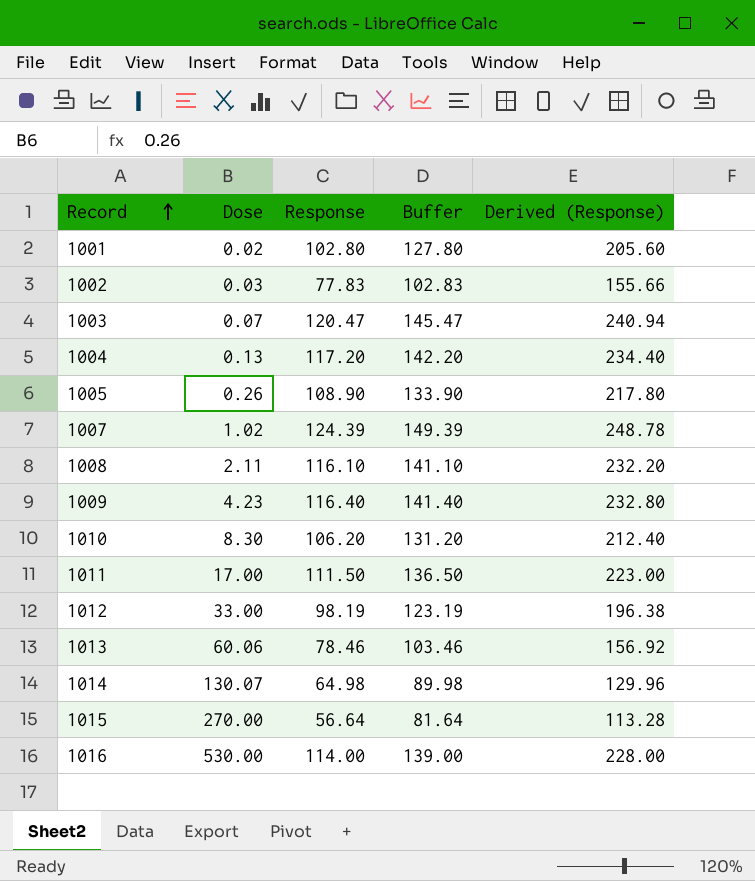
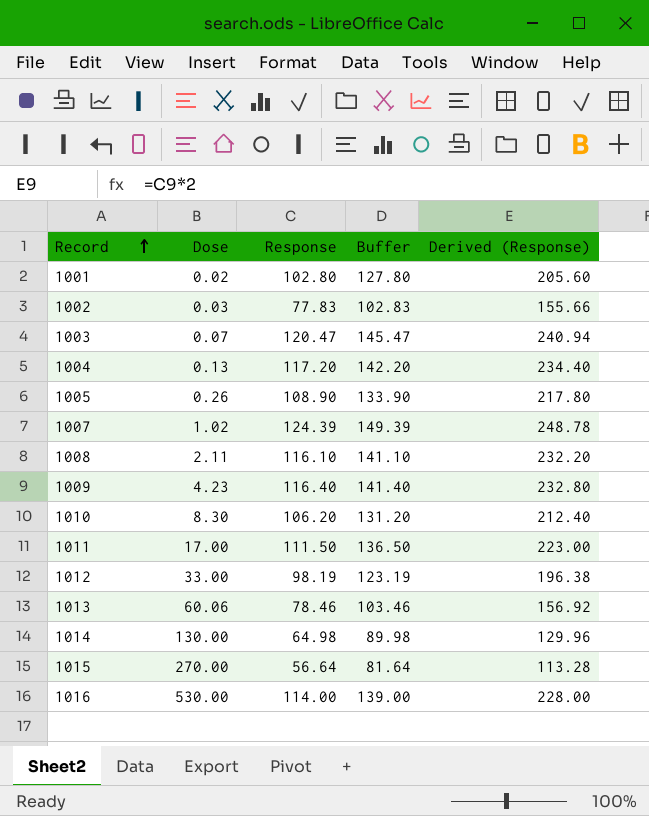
1014 | Dose: 130.07 -> 130.00

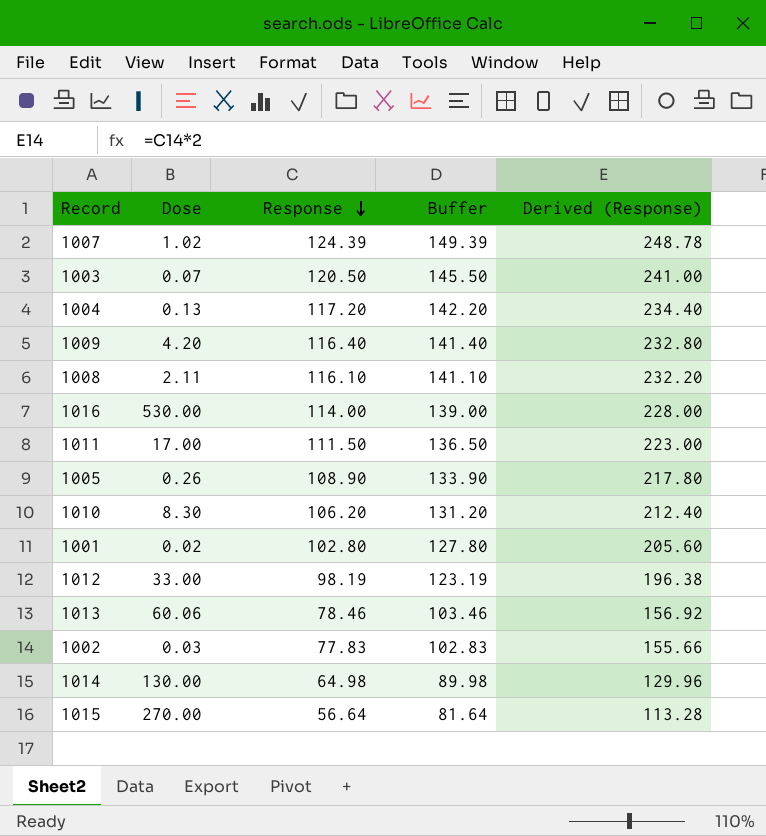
row order: Record ascending -> Response descending
1003 | Response: 120.47 -> 120.50
1003 | Buffer: 145.47 -> 145.50
1003 | Derived (Response): 240.94 -> 241.00
1009 | Dose: 4.23 -> 4.20

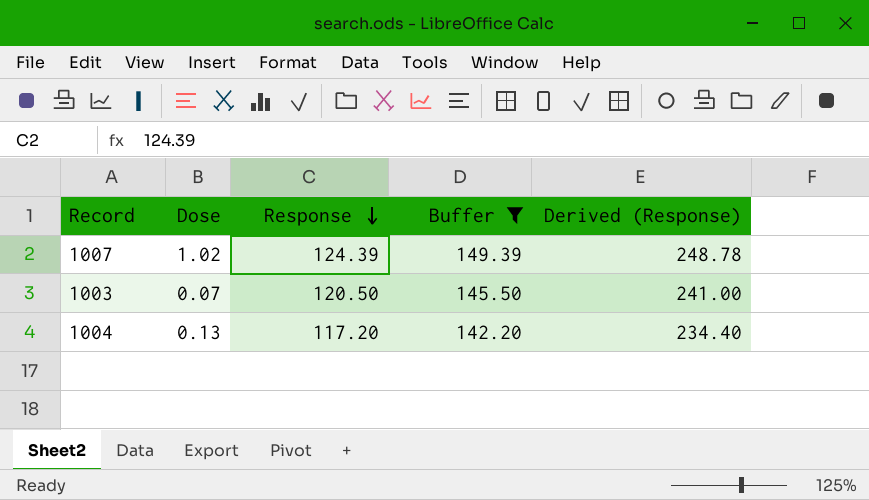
filter: none -> Buffer >= 142.20

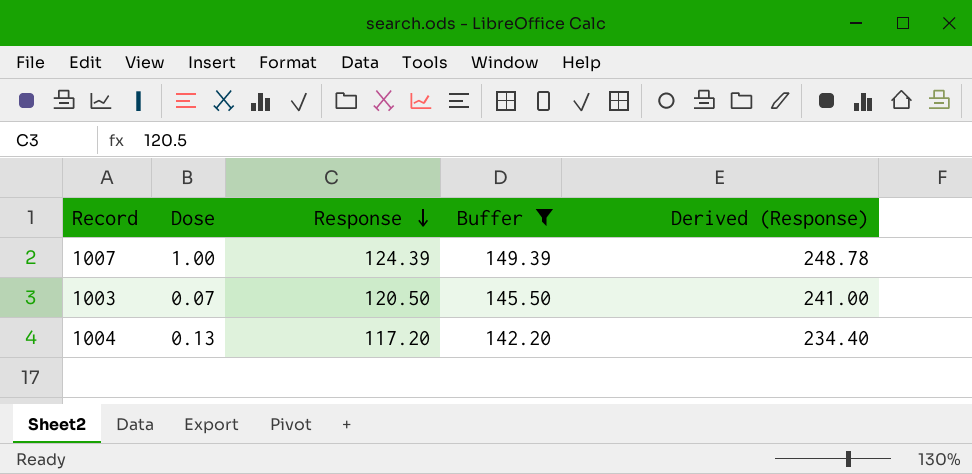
1007 | Dose: 1.02 -> 1.00

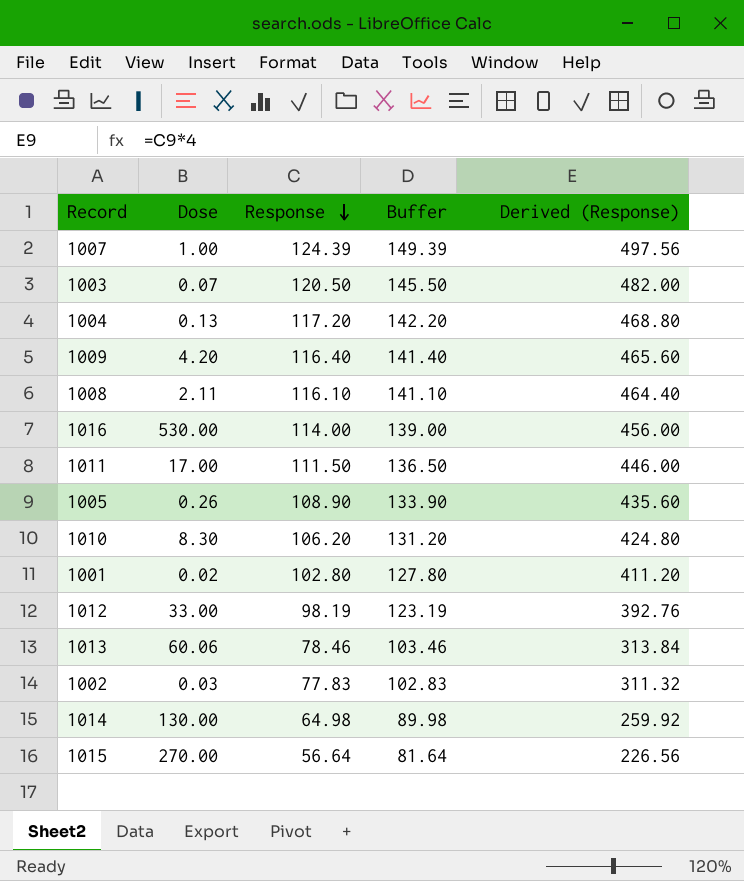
filter: Buffer >= 142.20 -> none
column Derived (Response) | formula: [Response] * 2 -> [Response] * 4

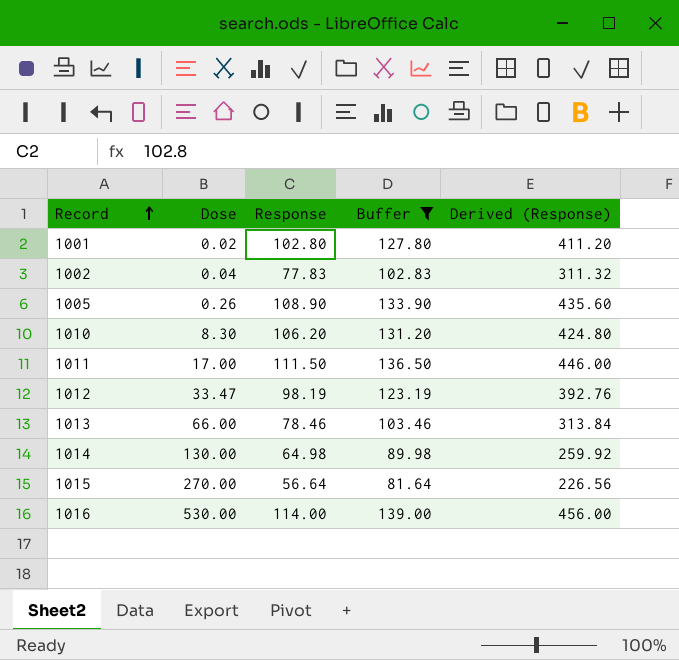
filter: none -> Buffer <= 139.00
row order: Response descending -> Record ascending
1002 | Dose: 0.03 -> 0.04
1012 | Dose: 33.00 -> 33.47
1013 | Dose: 60.06 -> 66.00

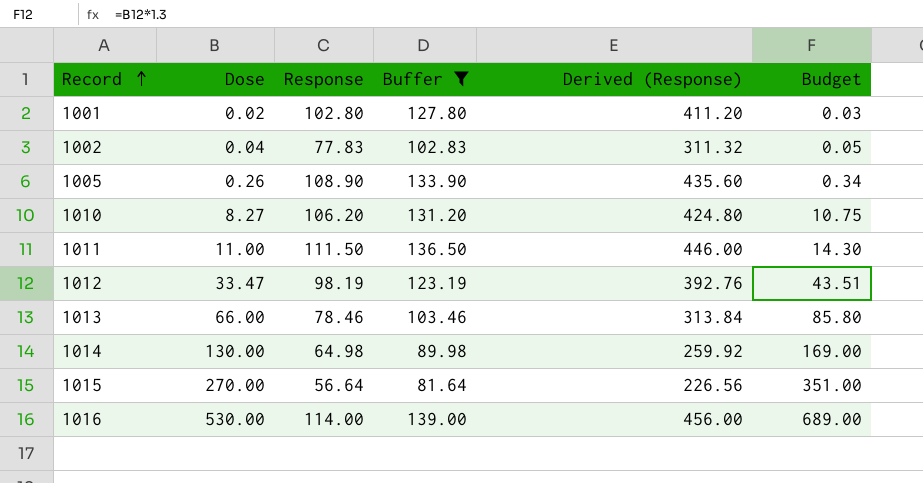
column Budget | formula: none -> [Dose] * 1.3
1010 | Dose: 8.30 -> 8.27
1011 | Dose: 17.00 -> 11.00

